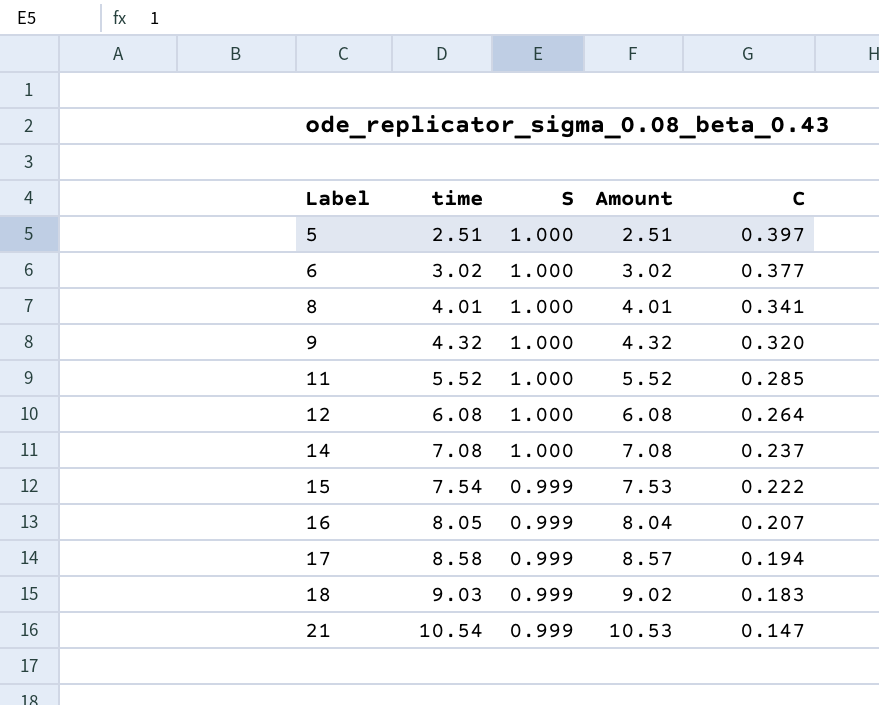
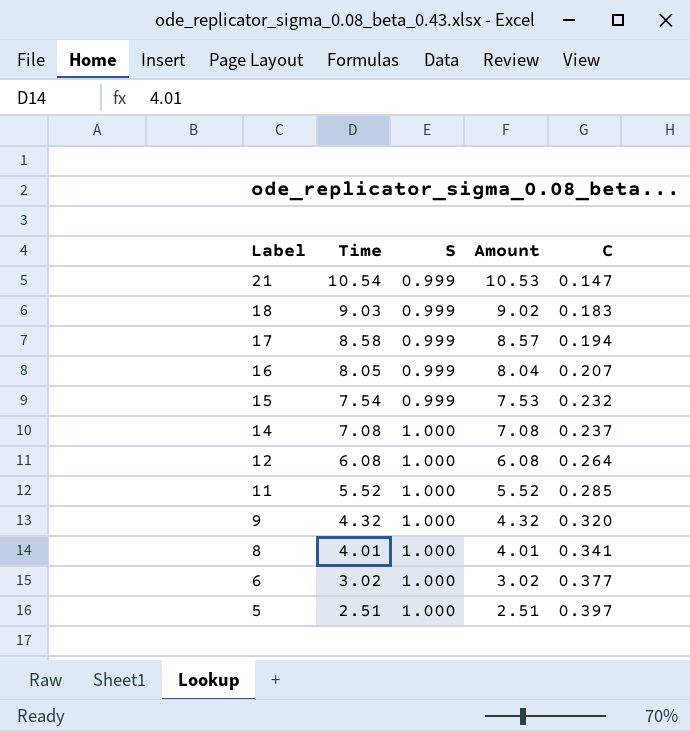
row order: Label ascending -> Label descending
column name: time -> Time
15 | C: 0.222 -> 0.232

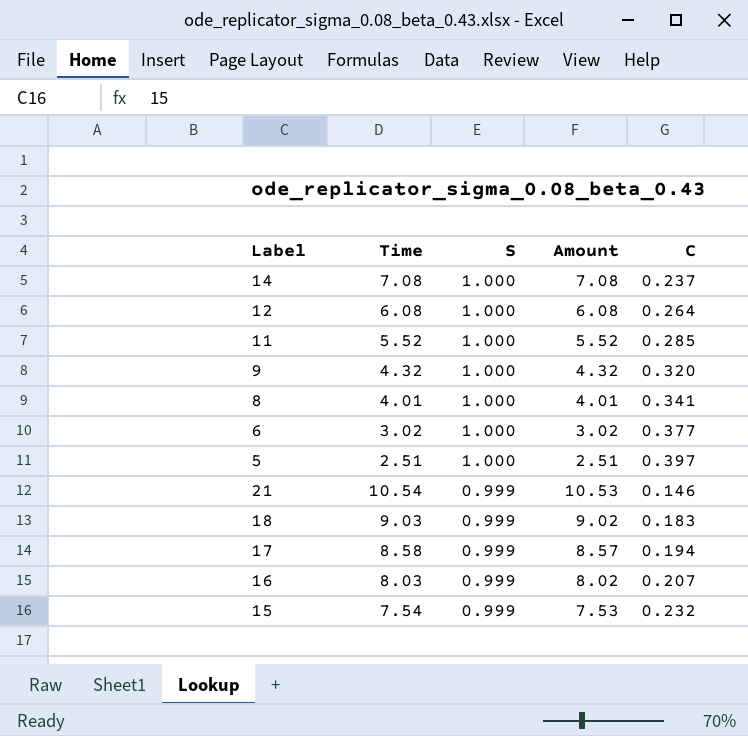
row order: Label descending -> S descending
21 | C: 0.147 -> 0.146
16 | Time: 8.05 -> 8.03
16 | Amount: 8.04 -> 8.02

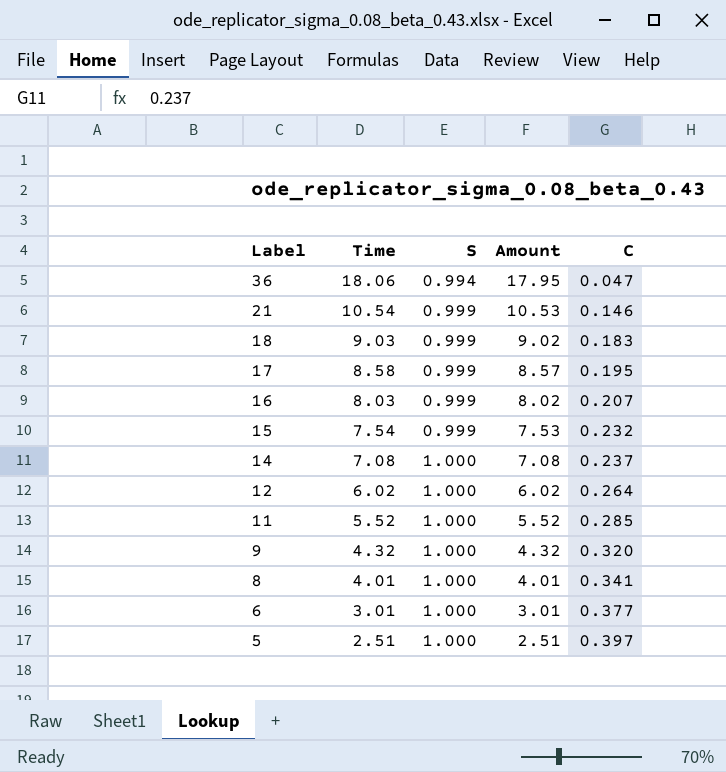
row order: S descending -> Label descending
row 36: none -> 18.06 | 0.994 | 17.95 | 0.047
17 | C: 0.194 -> 0.195
12 | Time: 6.08 -> 6.02
12 | Amount: 6.08 -> 6.02
6 | Time: 3.02 -> 3.01
6 | Amount: 3.02 -> 3.01

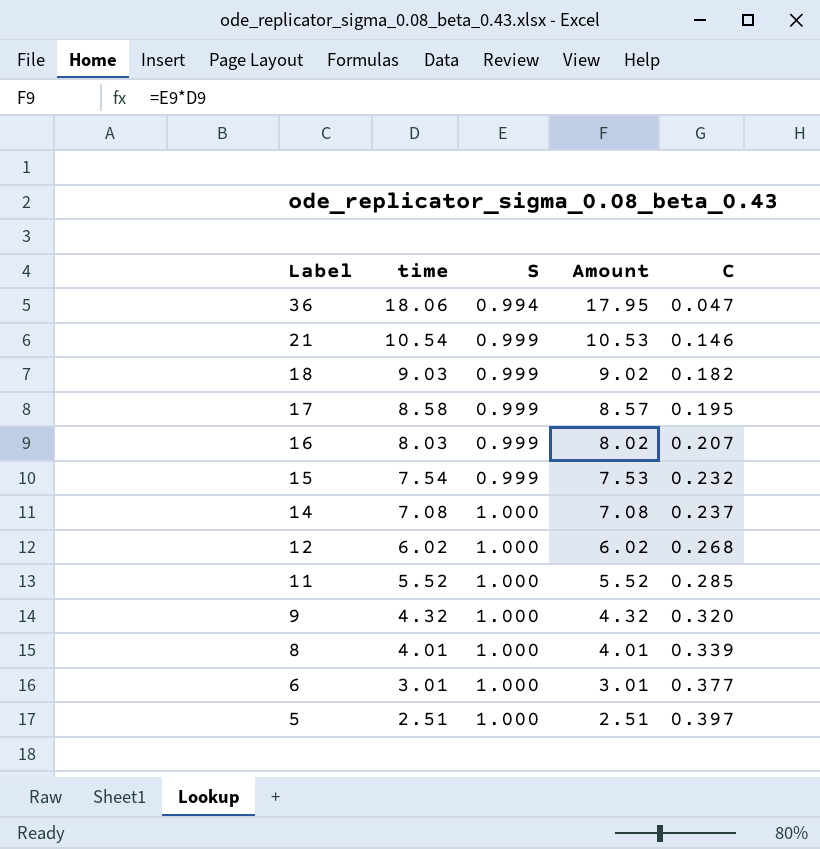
column name: Time -> time
18 | C: 0.183 -> 0.182
12 | C: 0.264 -> 0.268
8 | C: 0.341 -> 0.339

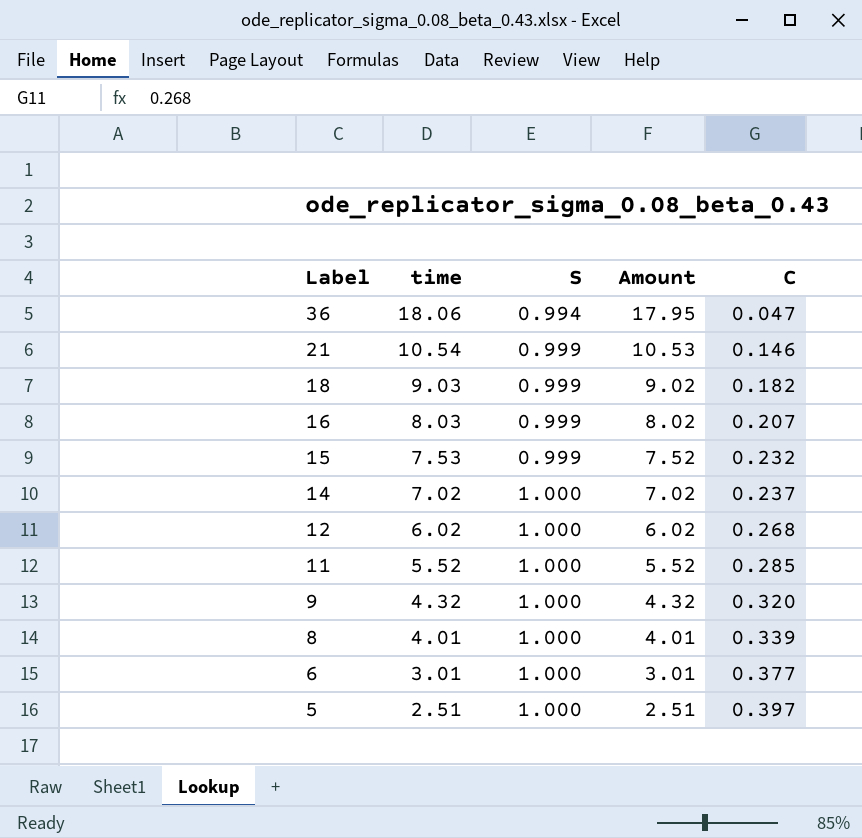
row 17: 8.58 | 0.999 | 8.57 | 0.195 -> none
15 | time: 7.54 -> 7.53
15 | Amount: 7.53 -> 7.52
14 | time: 7.08 -> 7.02
14 | Amount: 7.08 -> 7.02

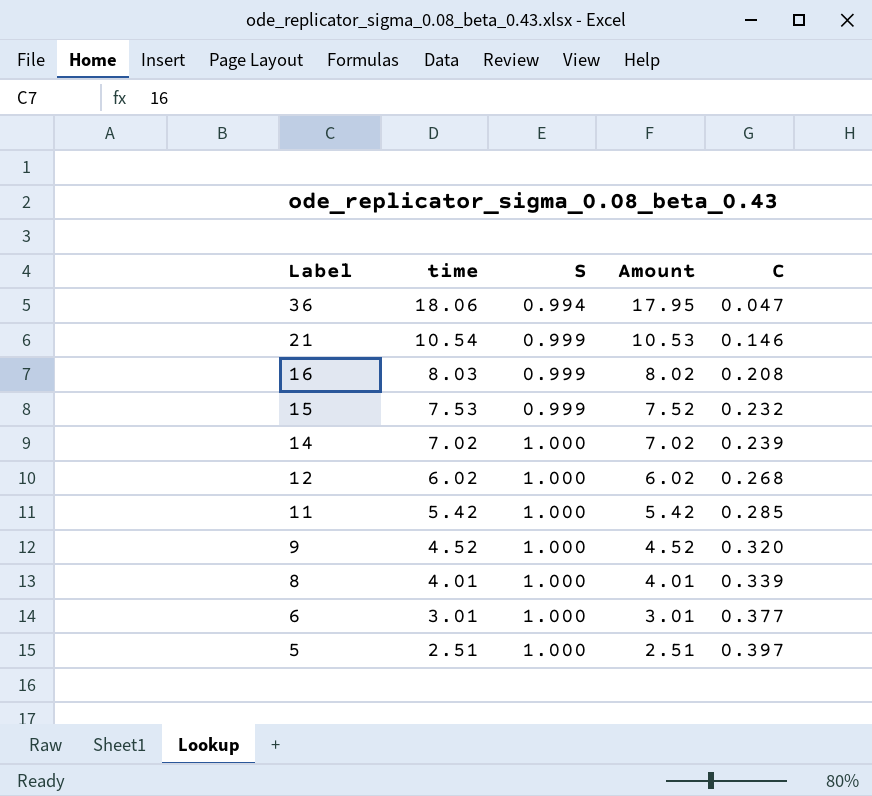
row 18: 9.03 | 0.999 | 9.02 | 0.182 -> none
16 | C: 0.207 -> 0.208
14 | C: 0.237 -> 0.239
11 | time: 5.52 -> 5.42
11 | Amount: 5.52 -> 5.42
9 | time: 4.32 -> 4.52
9 | Amount: 4.32 -> 4.52

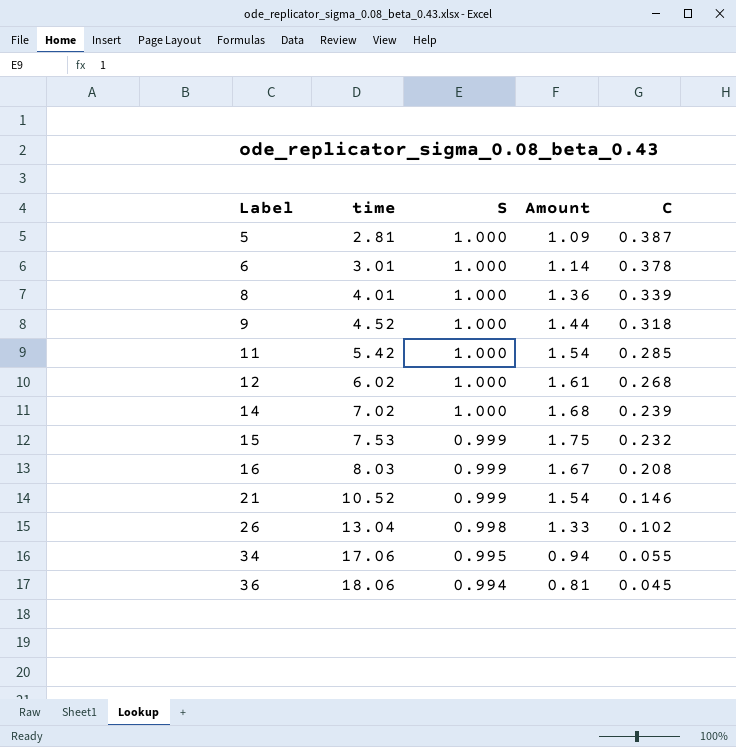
row order: Label descending -> Label ascending
column Amount | formula: [time] * [S] -> [time] * [C]
5 | time: 2.51 -> 2.81
5 | C: 0.397 -> 0.387
6 | C: 0.377 -> 0.378
9 | C: 0.320 -> 0.318
21 | time: 10.54 -> 10.52
row 26: none -> 13.04 | 0.998 | 1.33 | 0.102
row 34: none -> 17.06 | 0.995 | 0.94 | 0.055
36 | C: 0.047 -> 0.045

